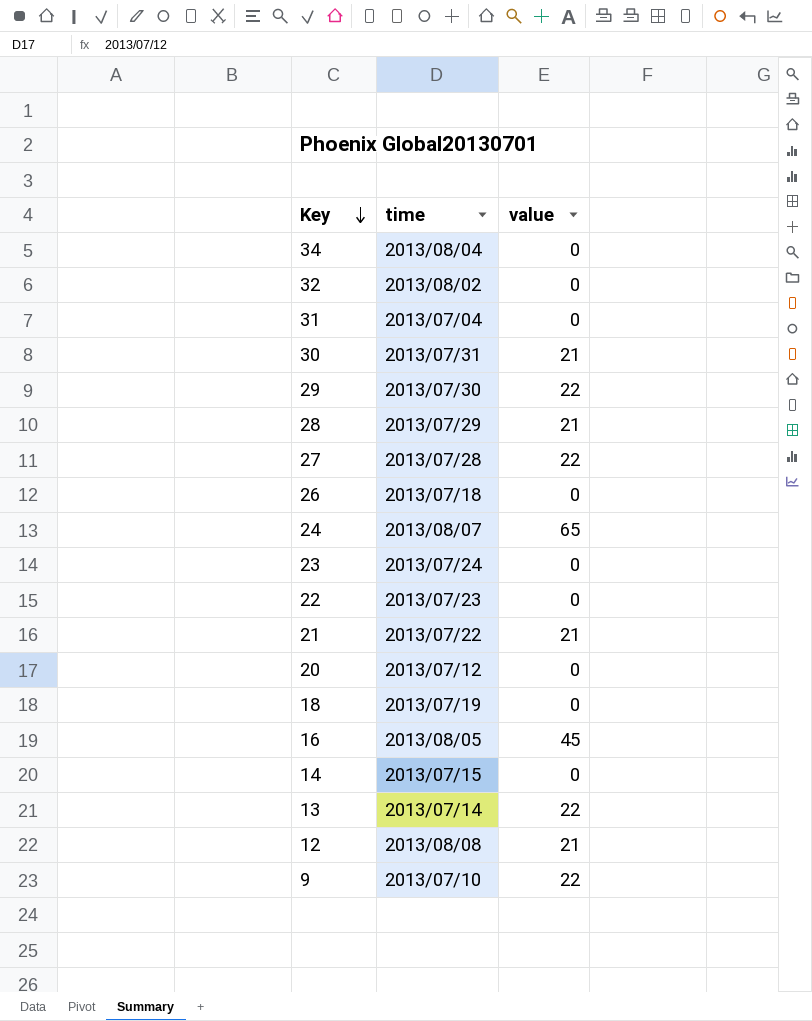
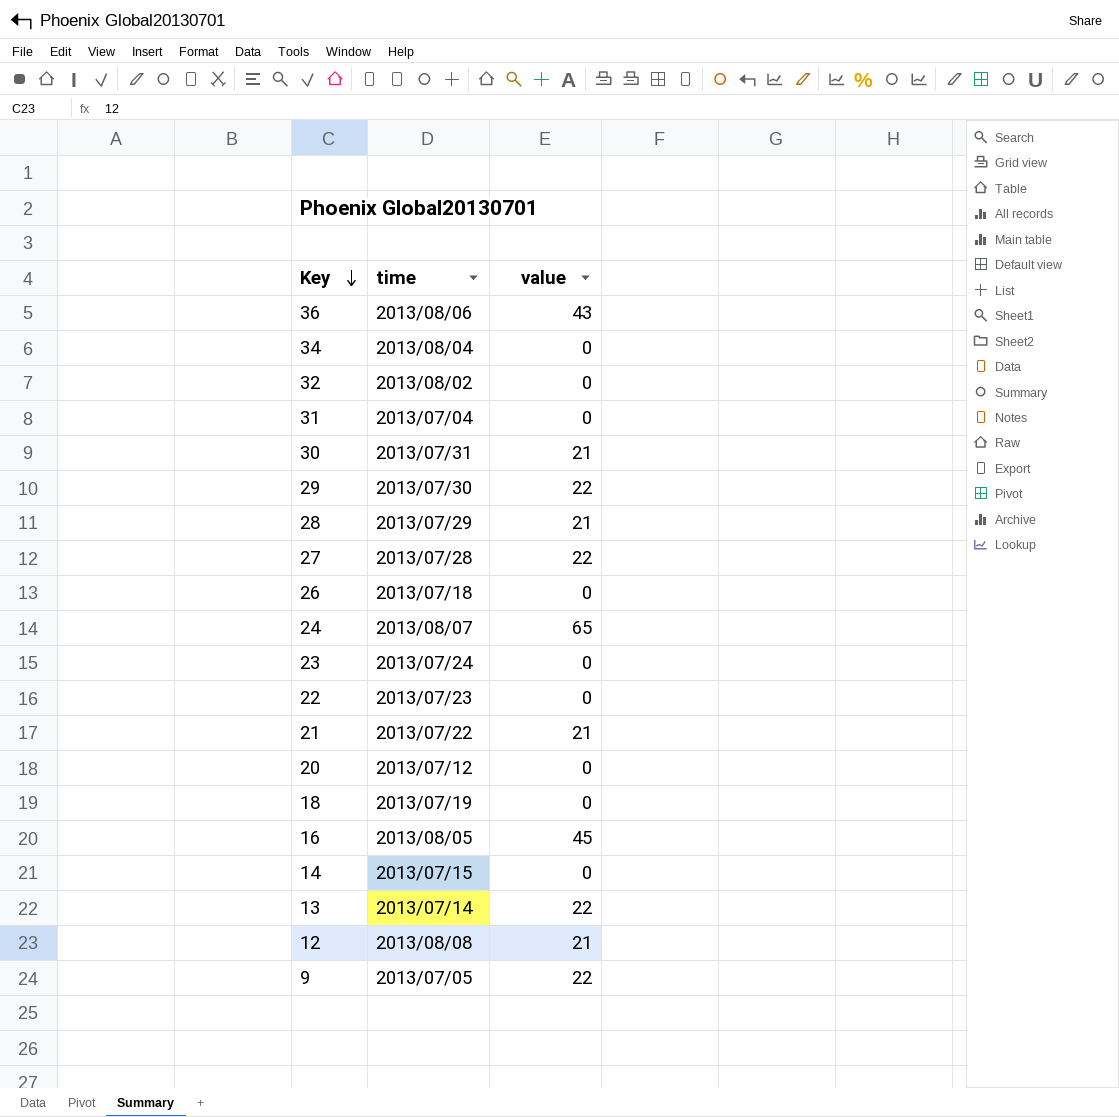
row 36: none -> 2013/08/06 | 43
9 | time: 2013/07/10 -> 2013/07/05

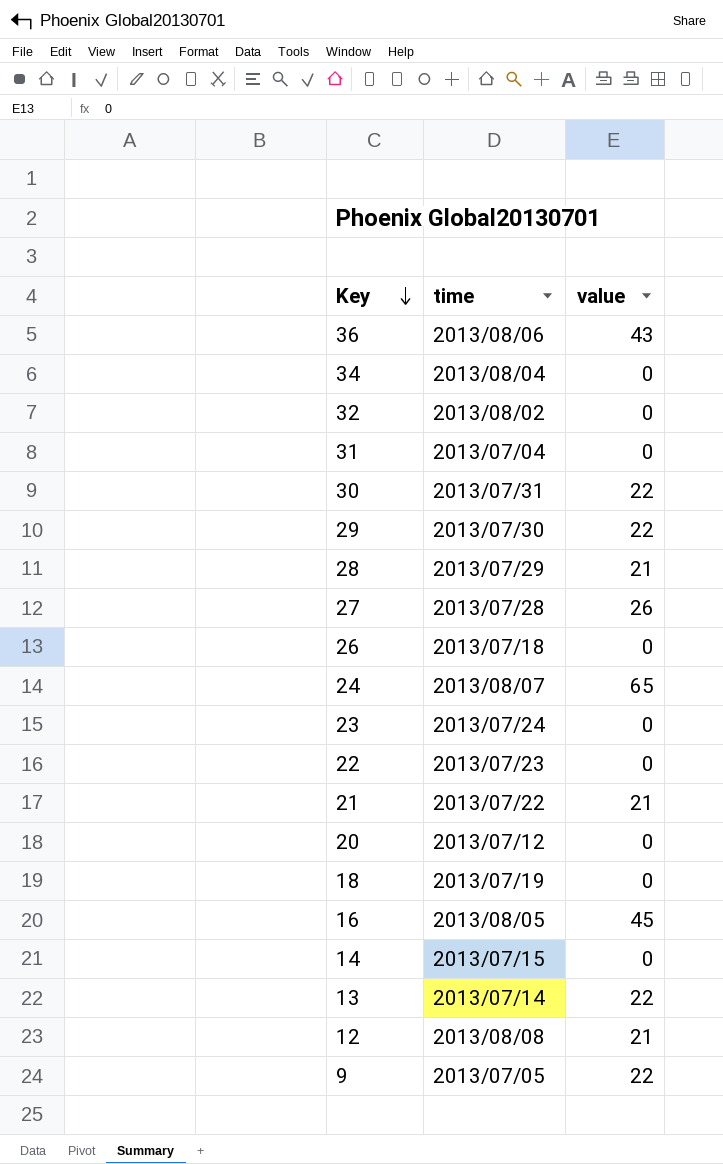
30 | value: 21 -> 22
27 | value: 22 -> 26

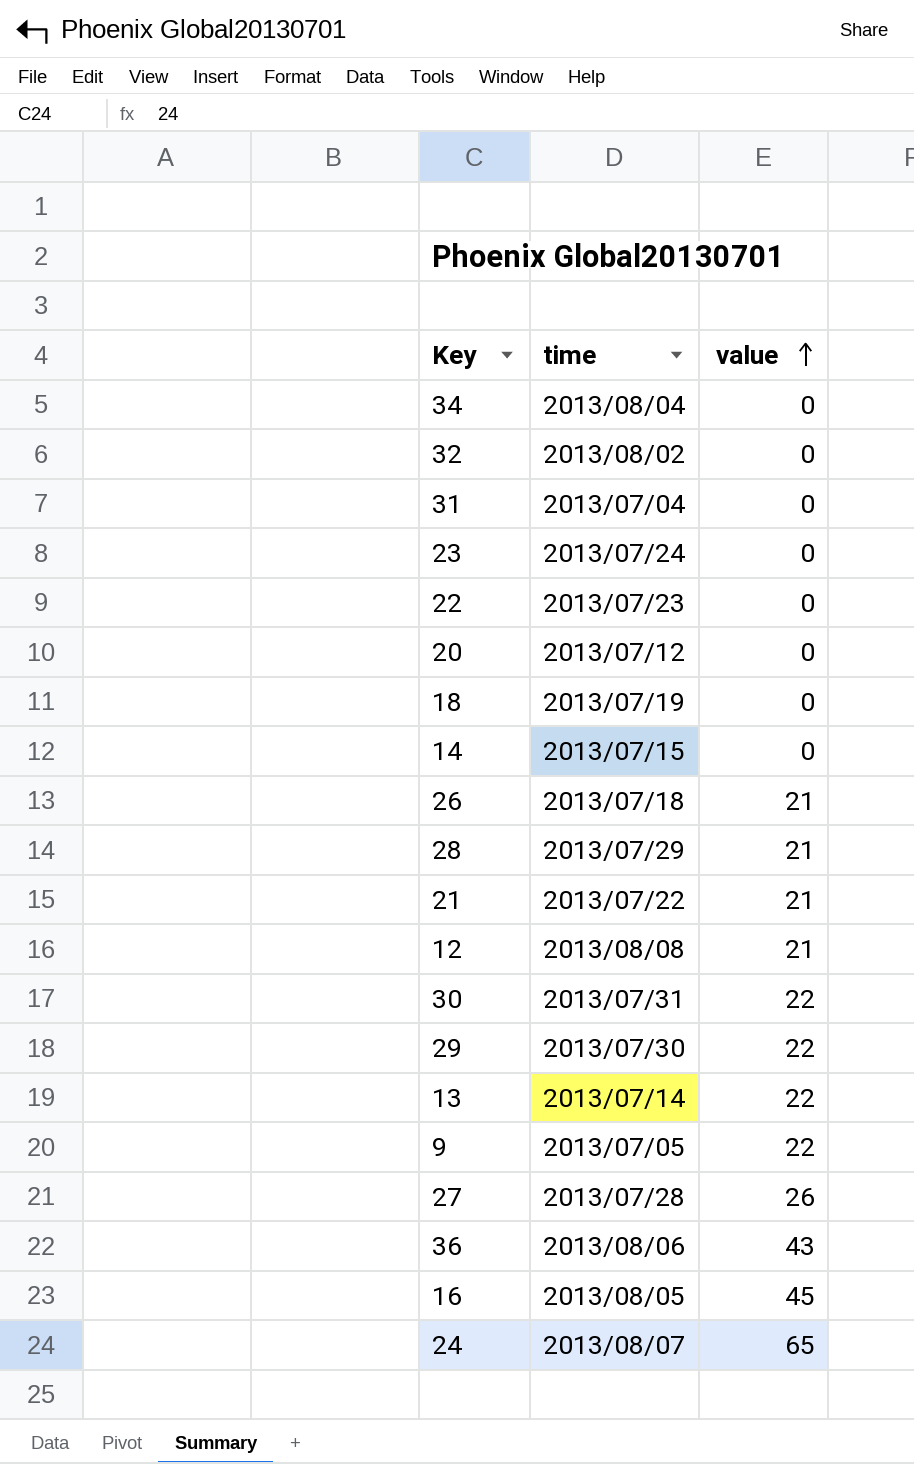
row order: Key descending -> value ascending
26 | value: 0 -> 21

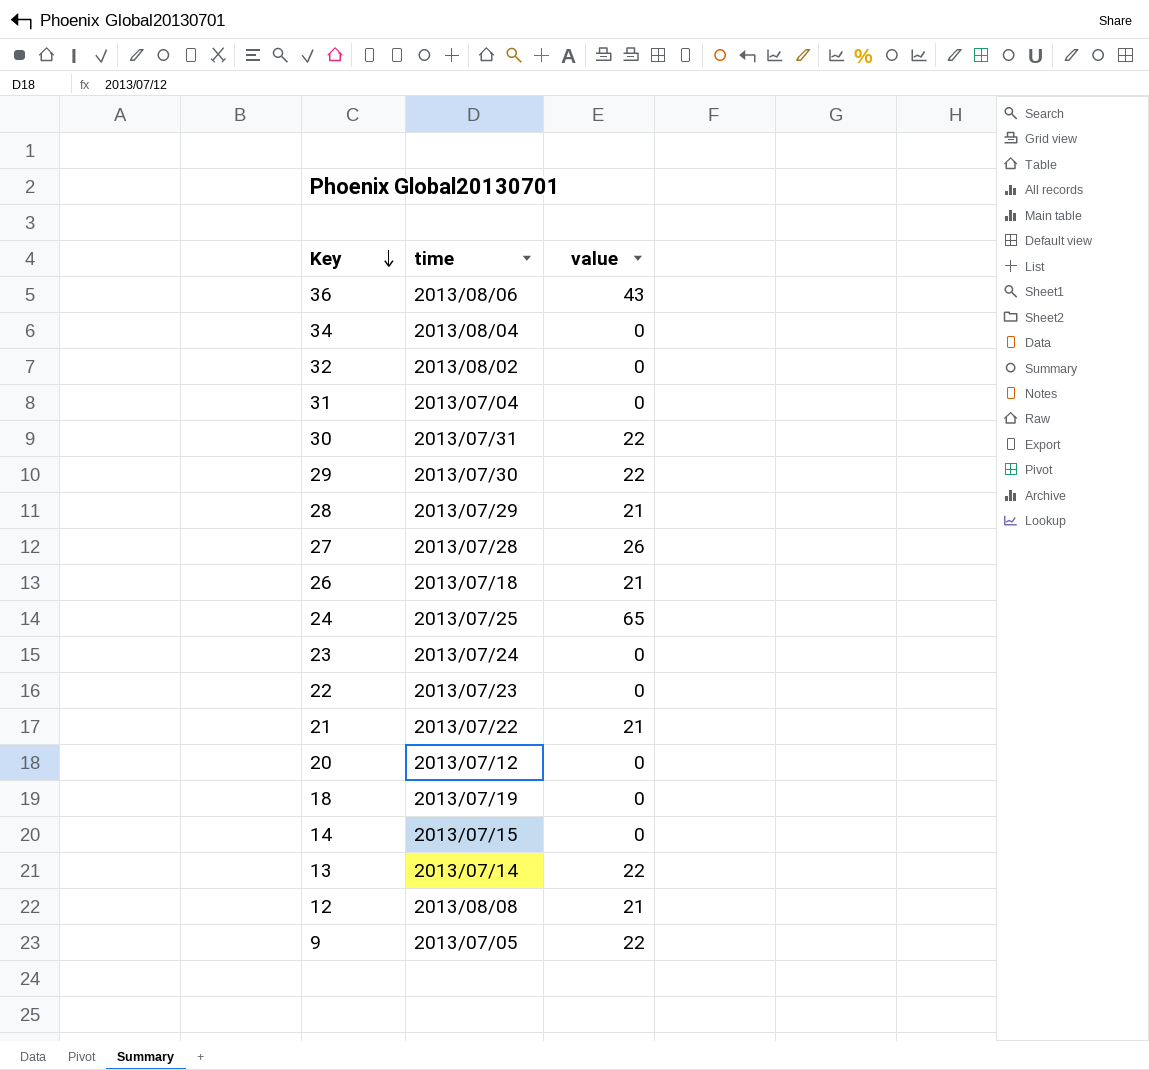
row order: value ascending -> Key descending
row 16: 2013/08/05 | 45 -> none
24 | time: 2013/08/07 -> 2013/07/25

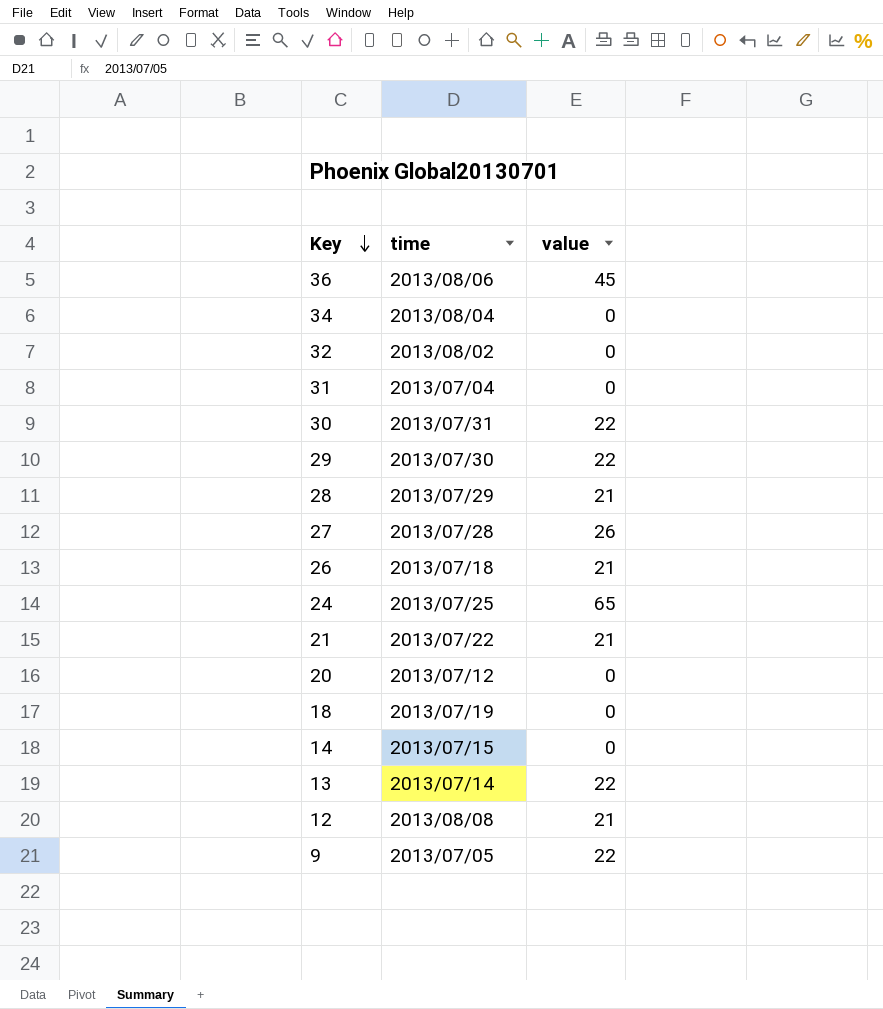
row 23: 2013/07/24 | 0 -> none
row 22: 2013/07/23 | 0 -> none
36 | value: 43 -> 45

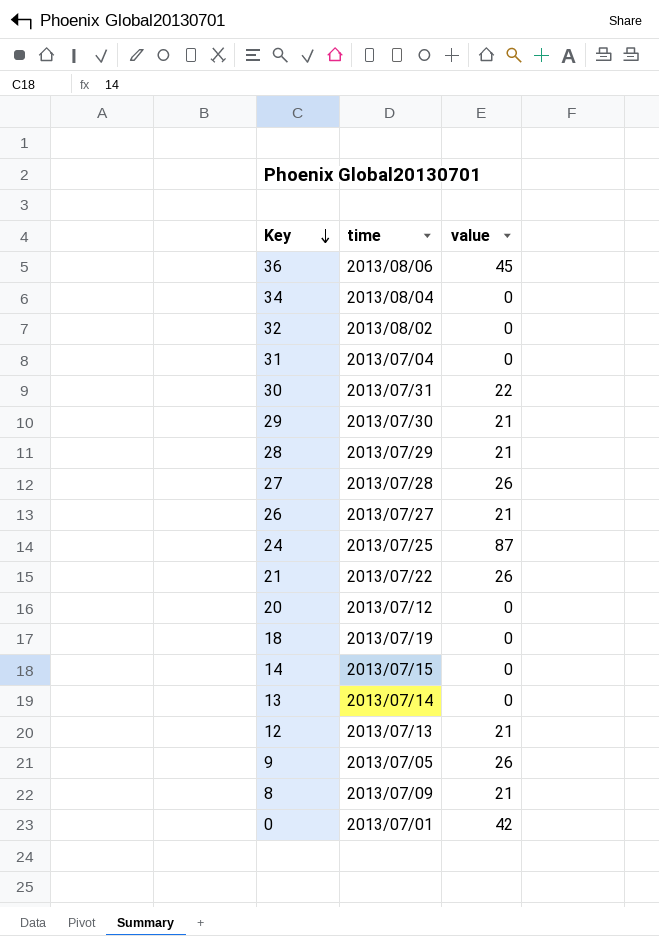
29 | value: 22 -> 21
26 | time: 2013/07/18 -> 2013/07/27
24 | value: 65 -> 87
21 | value: 21 -> 26
13 | value: 22 -> 0
12 | time: 2013/08/08 -> 2013/07/13
9 | value: 22 -> 26
row 8: none -> 2013/07/09 | 21
row 0: none -> 2013/07/01 | 42

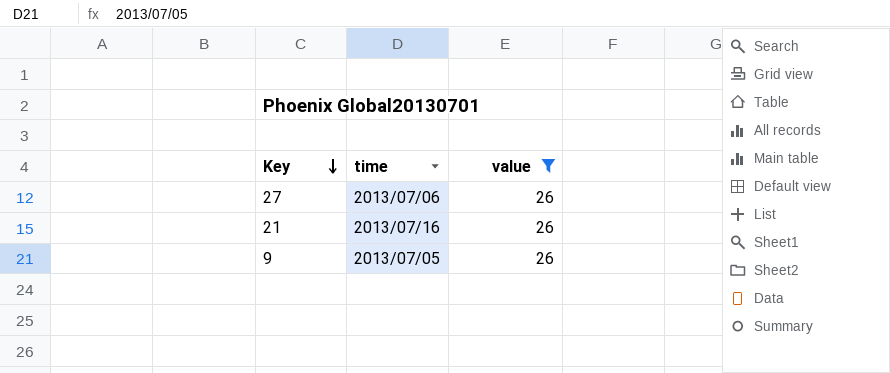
filter: none -> value = 26
27 | time: 2013/07/28 -> 2013/07/06
21 | time: 2013/07/22 -> 2013/07/16

